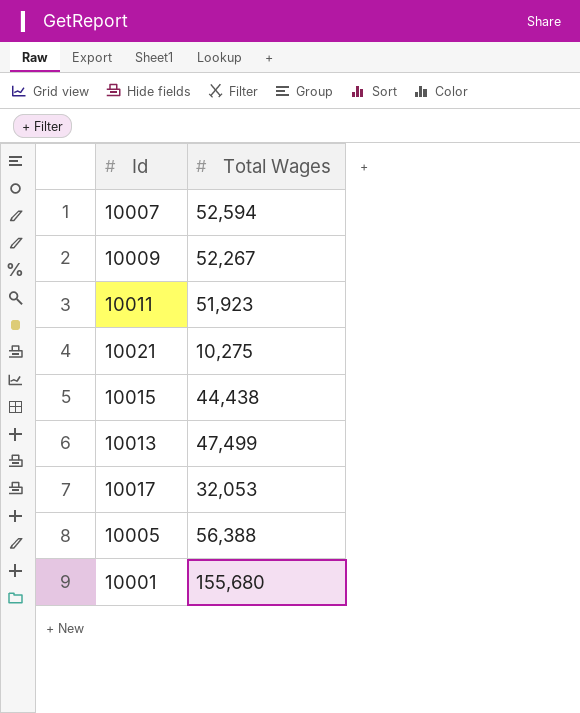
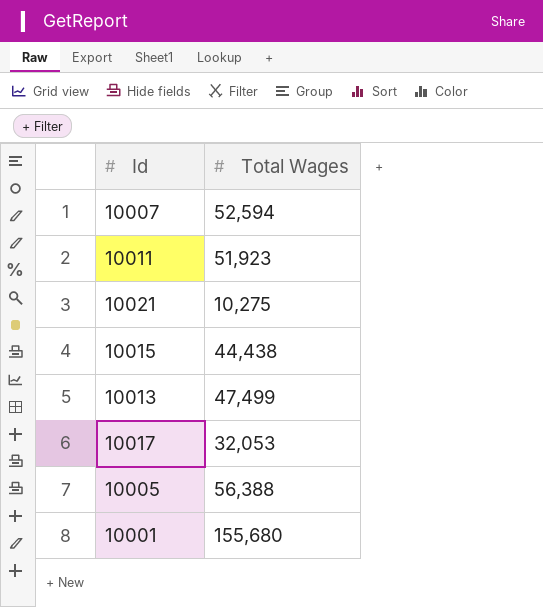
row 10009: 52,267 -> none

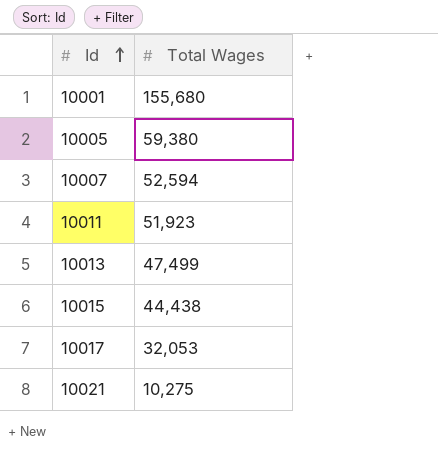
row order: none -> Id ascending
10005 | Total Wages: 56,388 -> 59,380

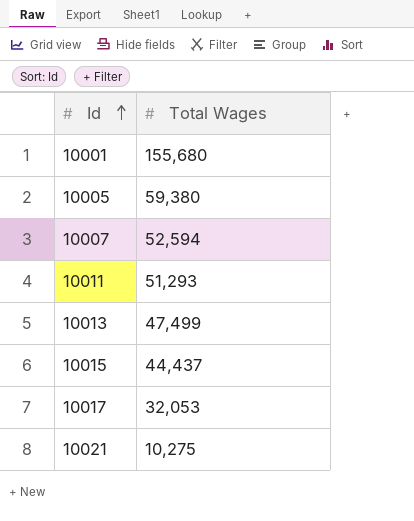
10011 | Total Wages: 51,923 -> 51,293
10015 | Total Wages: 44,438 -> 44,437

